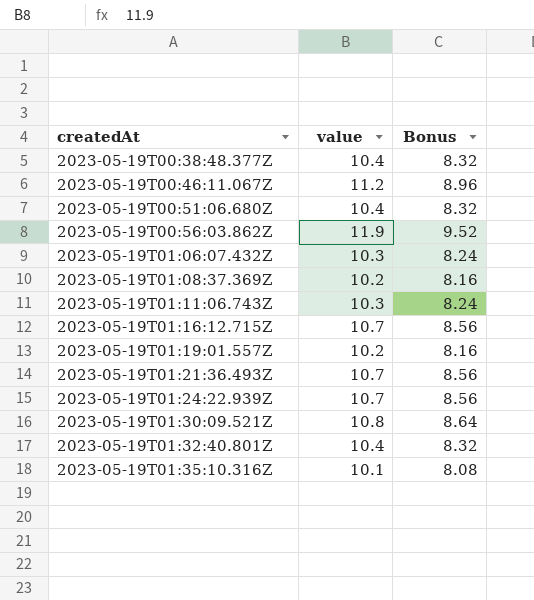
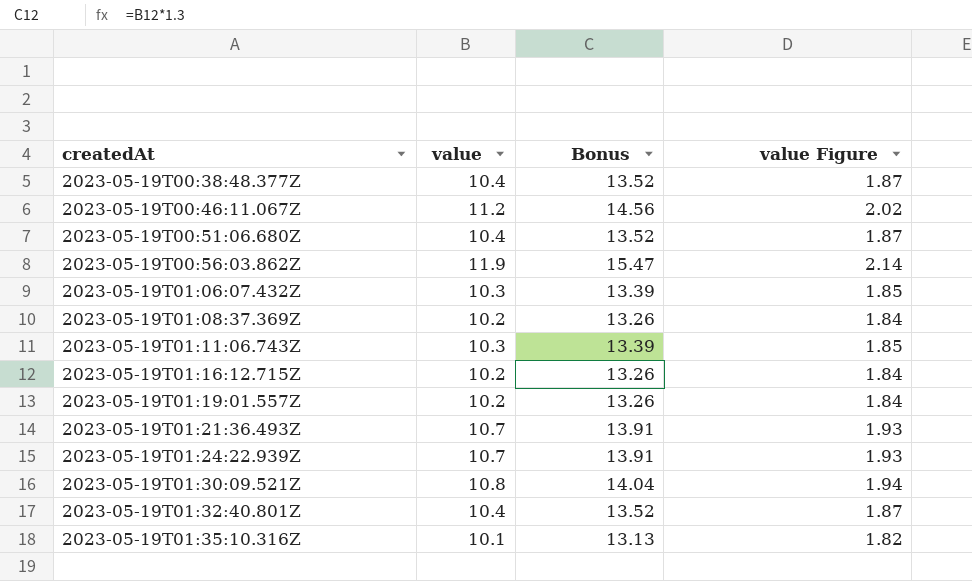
column Bonus | formula: [value] * 0.8 -> [value] * 1.3
column value Figure | formula: none -> [value] * 0.18
2023-05-19T01:16:12.715Z | value: 10.7 -> 10.2

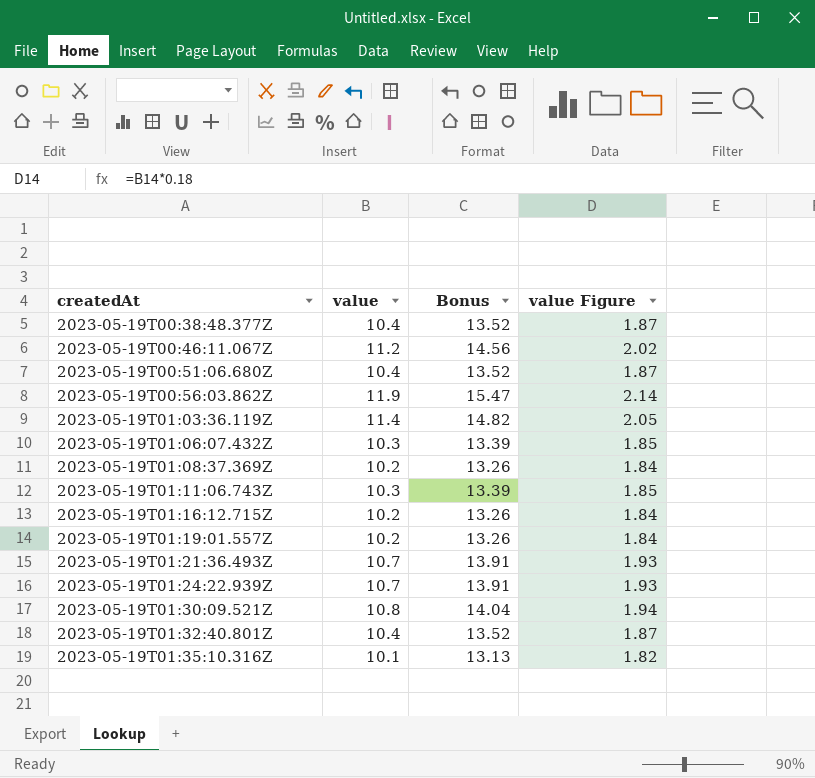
row 2023-05-19T01:03:36.119Z: none -> 11.4 | 14.82 | 2.05

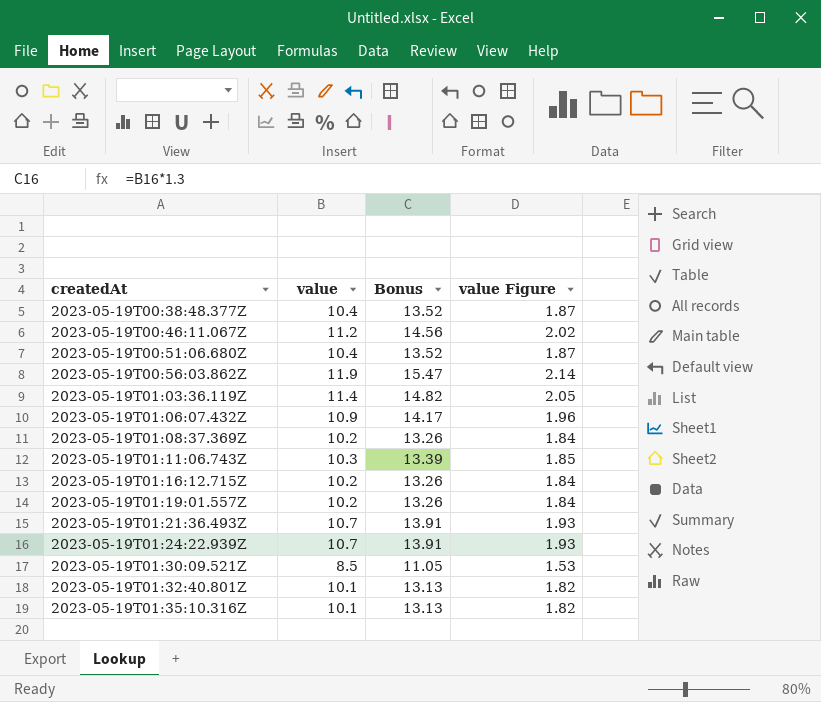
2023-05-19T01:06:07.432Z | value: 10.3 -> 10.9
2023-05-19T01:06:07.432Z | Bonus: 13.39 -> 14.17
2023-05-19T01:06:07.432Z | value Figure: 1.85 -> 1.96
2023-05-19T01:30:09.521Z | value: 10.8 -> 8.5
2023-05-19T01:30:09.521Z | Bonus: 14.04 -> 11.05
2023-05-19T01:30:09.521Z | value Figure: 1.94 -> 1.53
2023-05-19T01:32:40.801Z | value: 10.4 -> 10.1
2023-05-19T01:32:40.801Z | Bonus: 13.52 -> 13.13
2023-05-19T01:32:40.801Z | value Figure: 1.87 -> 1.82

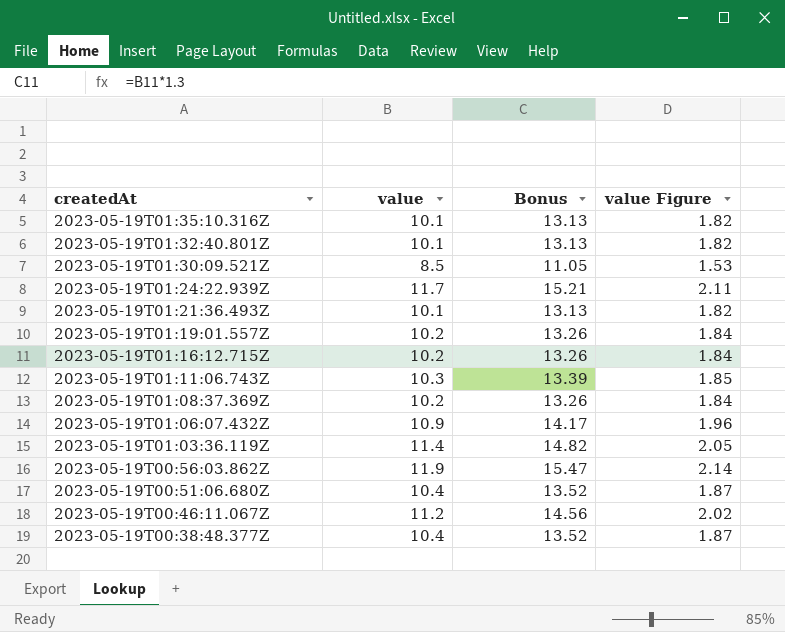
row order: createdAt ascending -> createdAt descending
2023-05-19T01:24:22.939Z | value: 10.7 -> 11.7
2023-05-19T01:24:22.939Z | Bonus: 13.91 -> 15.21
2023-05-19T01:24:22.939Z | value Figure: 1.93 -> 2.11
2023-05-19T01:21:36.493Z | value: 10.7 -> 10.1
2023-05-19T01:21:36.493Z | Bonus: 13.91 -> 13.13
2023-05-19T01:21:36.493Z | value Figure: 1.93 -> 1.82

